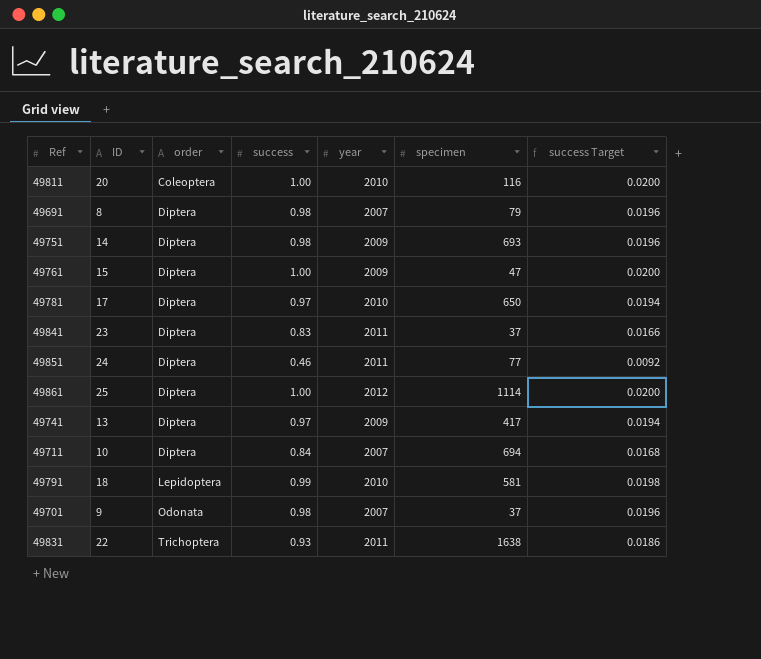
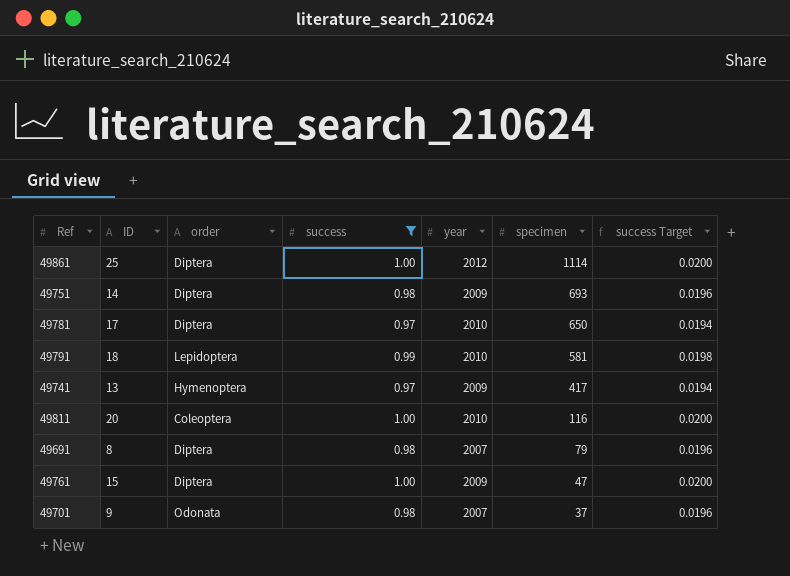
filter: none -> success >= 0.97
row order: order ascending -> specimen descending
49741 | order: Diptera -> Hymenoptera

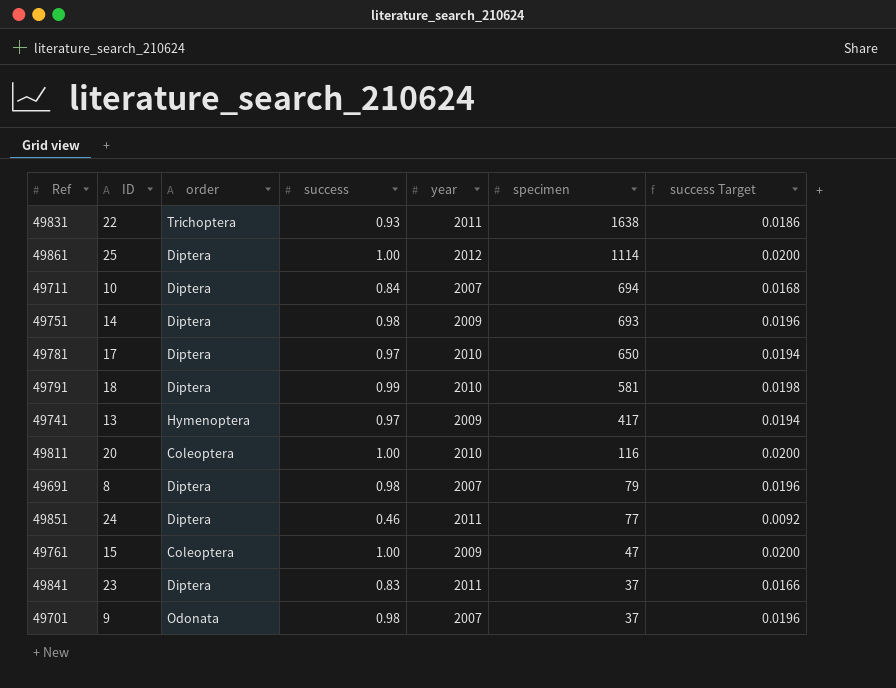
filter: success >= 0.97 -> none
49791 | order: Lepidoptera -> Diptera
49761 | order: Diptera -> Coleoptera

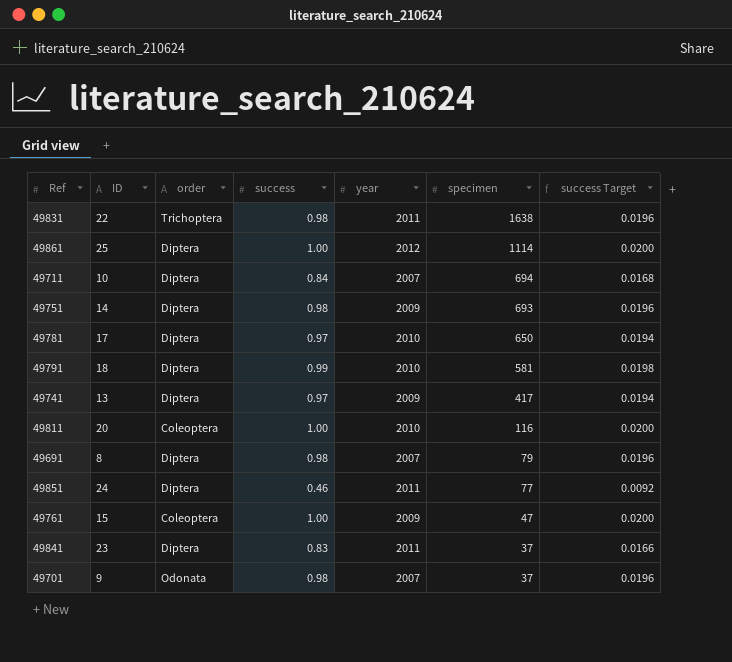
49831 | success: 0.93 -> 0.98
49831 | success Target: 0.0186 -> 0.0196
49741 | order: Hymenoptera -> Diptera

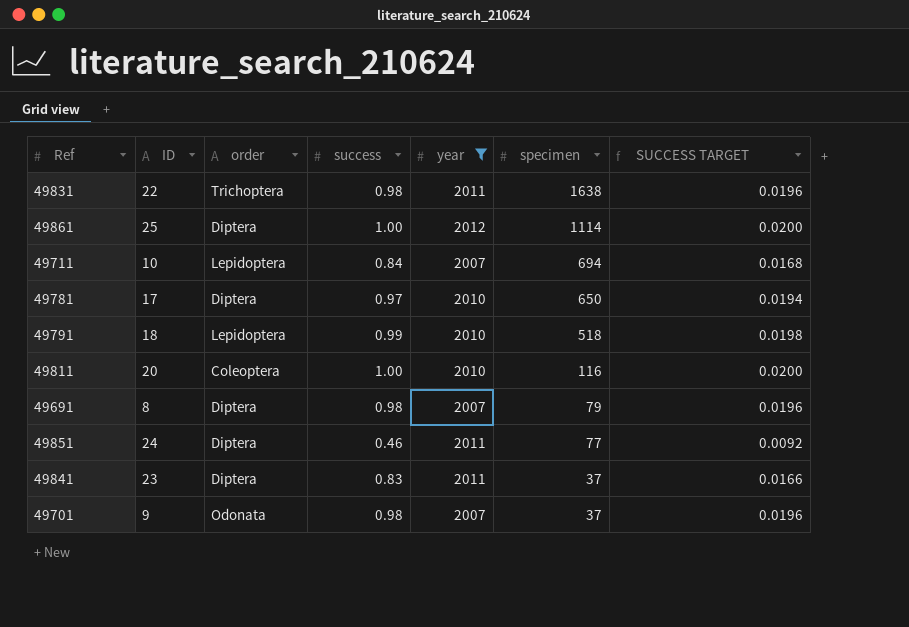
filter: none -> year != 2009
column name: success Target -> SUCCESS TARGET
49711 | order: Diptera -> Lepidoptera
49791 | order: Diptera -> Lepidoptera
49791 | specimen: 581 -> 518

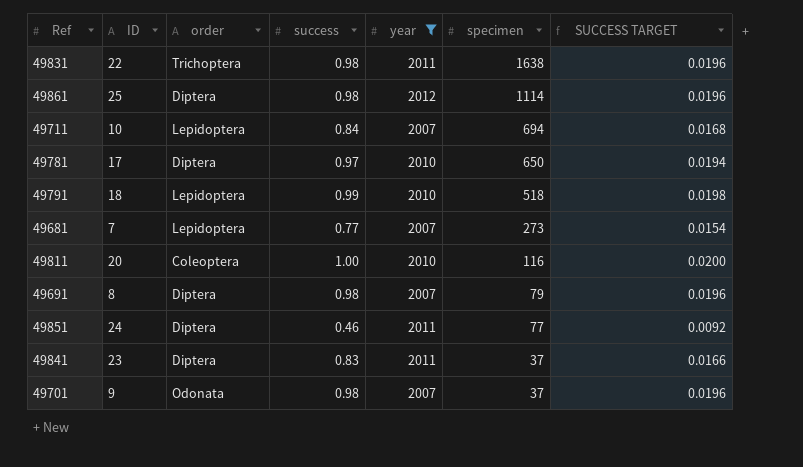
49861 | success: 1.00 -> 0.98
49861 | SUCCESS TARGET: 0.0200 -> 0.0196
row 49681: none -> 7 | Lepidoptera | 0.77 | 2007 | 273 | 0.0154

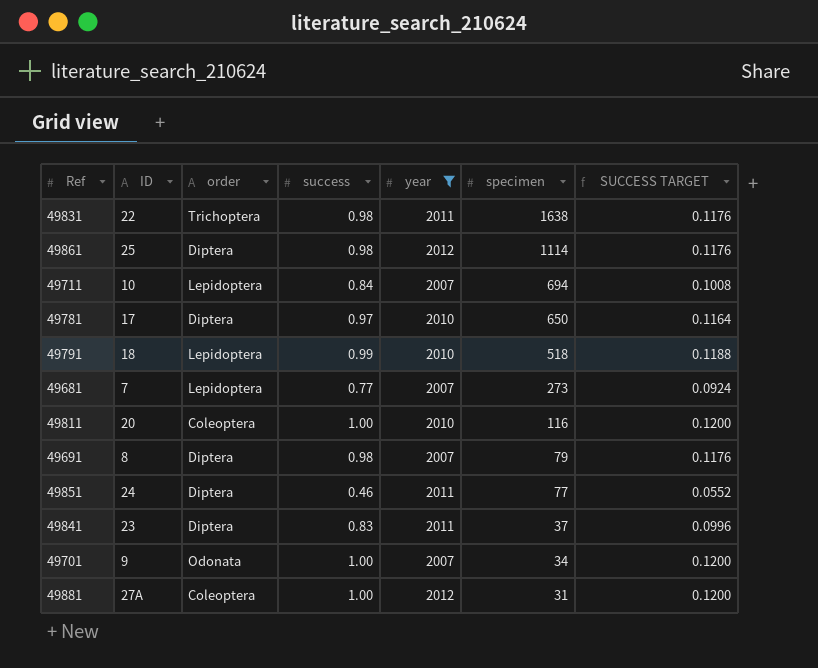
column SUCCESS TARGET | formula: [success] * 0.02 -> [success] * 0.12
49701 | success: 0.98 -> 1.00
49701 | specimen: 37 -> 34
row 49881: none -> 27A | Coleoptera | 1.00 | 2012 | 31 | 0.1200

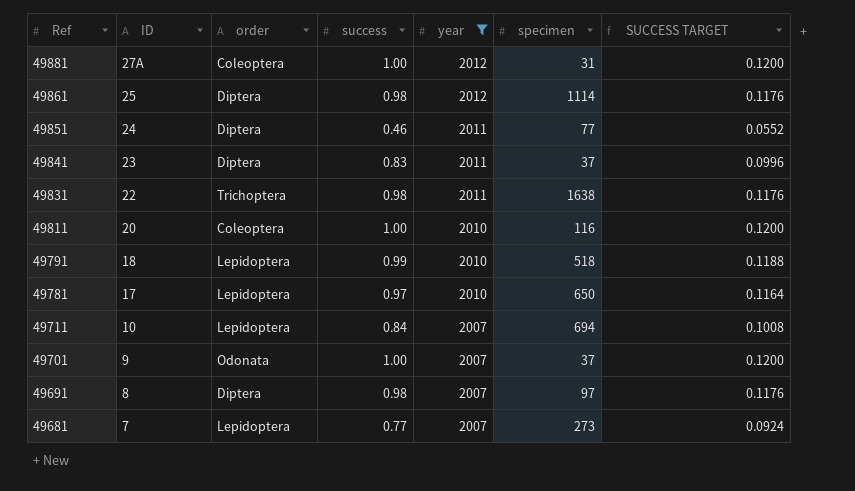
row order: specimen descending -> Ref descending
49781 | order: Diptera -> Lepidoptera
49701 | specimen: 34 -> 37
49691 | specimen: 79 -> 97

